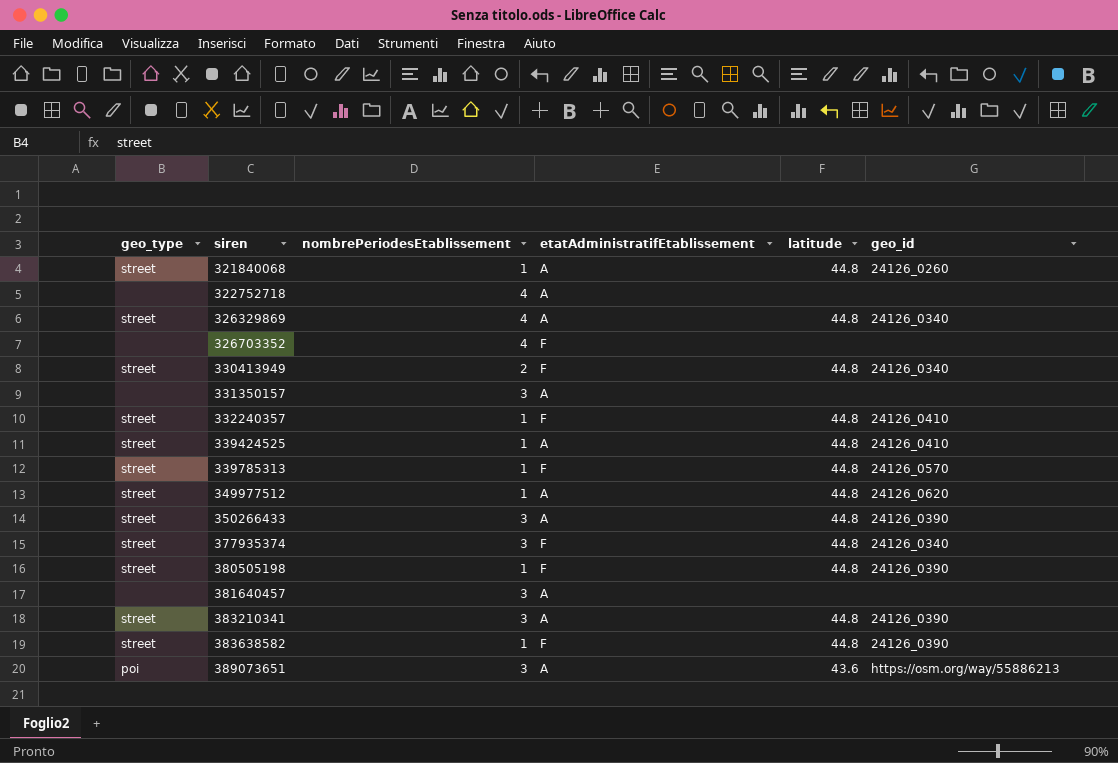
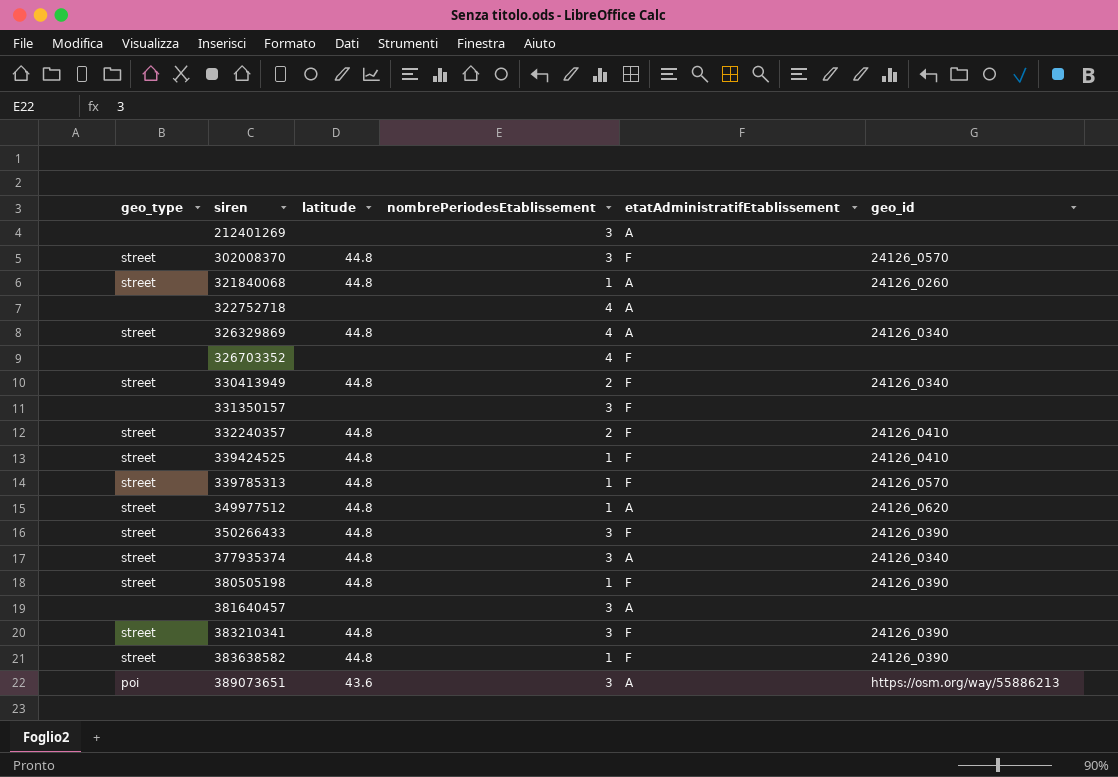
column latitude | position: 5 -> 3
row 212401269: none -> none | none | 3 | A | none
row 302008370: none -> street | 44.8 | 3 | F | 24126_0570
331350157 | etatAdministratifEtablissement: A -> F
332240357 | nombrePeriodesEtablissement: 1 -> 2
339424525 | etatAdministratifEtablissement: A -> F
350266433 | etatAdministratifEtablissement: A -> F
377935374 | etatAdministratifEtablissement: F -> A
383210341 | etatAdministratifEtablissement: A -> F

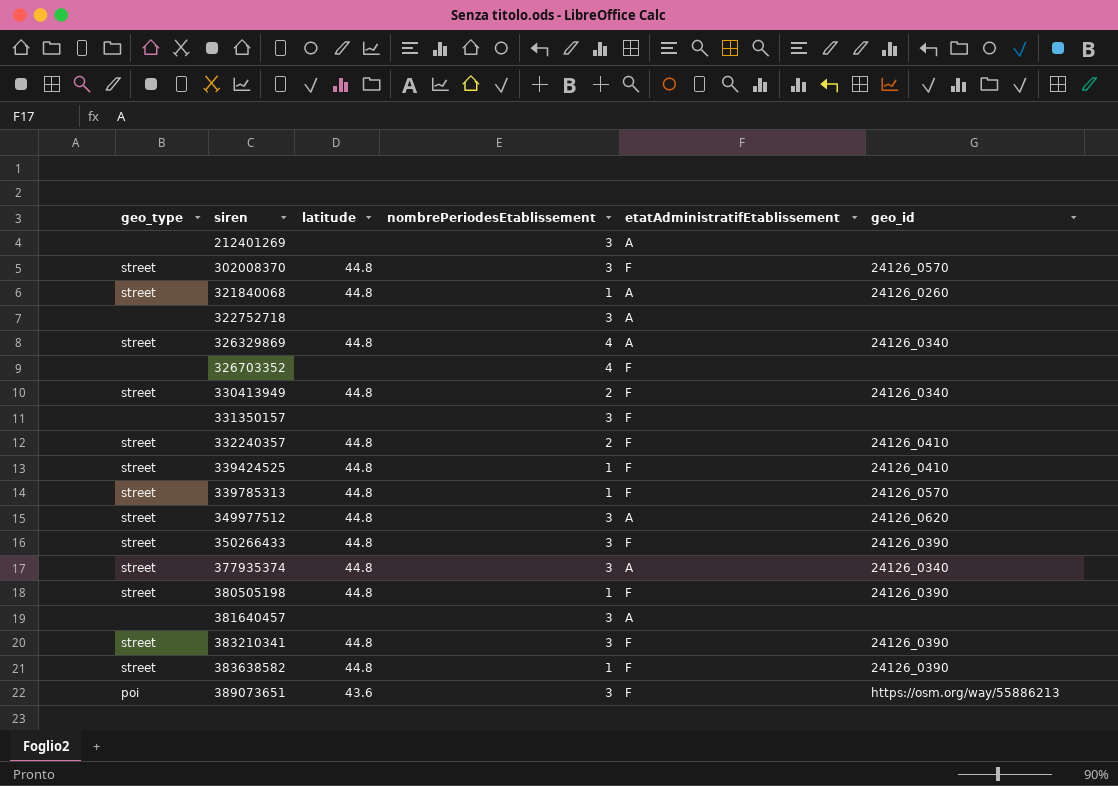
322752718 | nombrePeriodesEtablissement: 4 -> 3
349977512 | nombrePeriodesEtablissement: 1 -> 3
389073651 | etatAdministratifEtablissement: A -> F

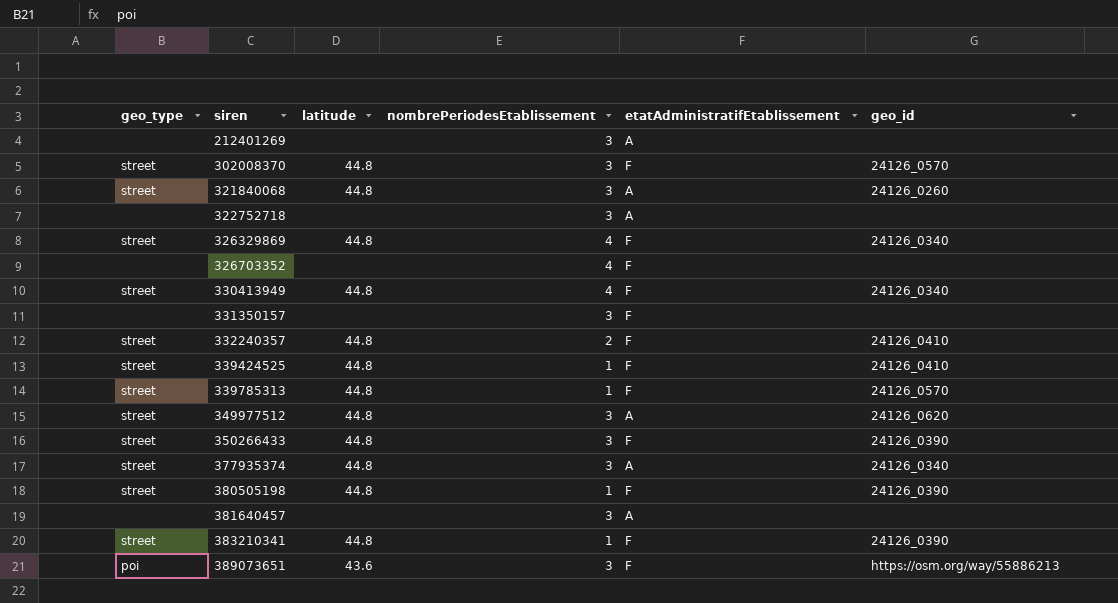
row 383638582: street | 44.8 | 1 | F | 24126_0390 -> none
321840068 | nombrePeriodesEtablissement: 1 -> 3
326329869 | etatAdministratifEtablissement: A -> F
330413949 | nombrePeriodesEtablissement: 2 -> 4
383210341 | nombrePeriodesEtablissement: 3 -> 1

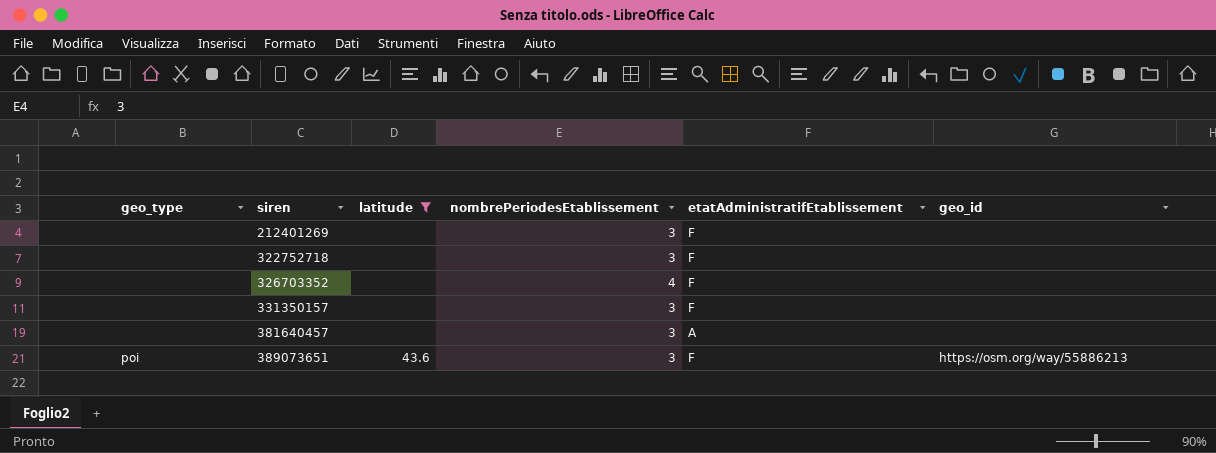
filter: none -> latitude != 44.8
212401269 | etatAdministratifEtablissement: A -> F
322752718 | etatAdministratifEtablissement: A -> F

